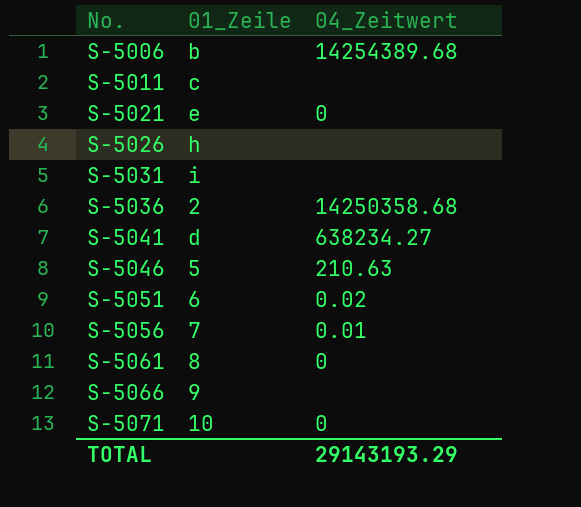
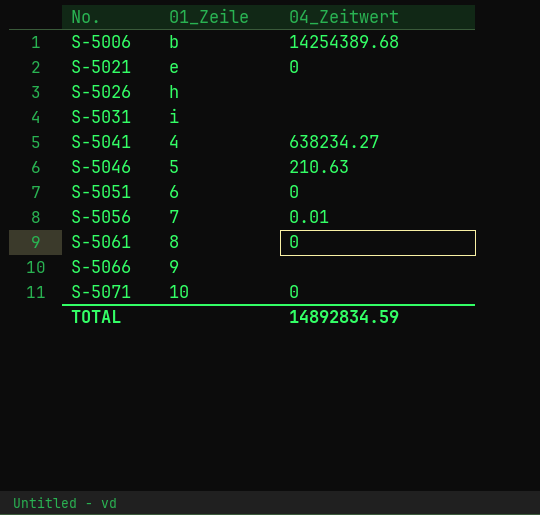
row S-5011: c | none -> none
row S-5036: 2 | 14250358.68 -> none
S-5041 | 01_Zeile: d -> 4
S-5051 | 04_Zeitwert: 0.02 -> 0
TOTAL | 04_Zeitwert: 29143193.29 -> 14892834.59

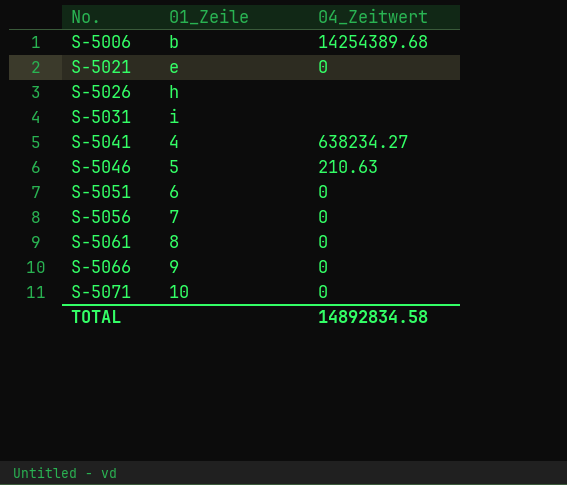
S-5056 | 04_Zeitwert: 0.01 -> 0
S-5066 | 04_Zeitwert: none -> 0
TOTAL | 04_Zeitwert: 14892834.59 -> 14892834.58

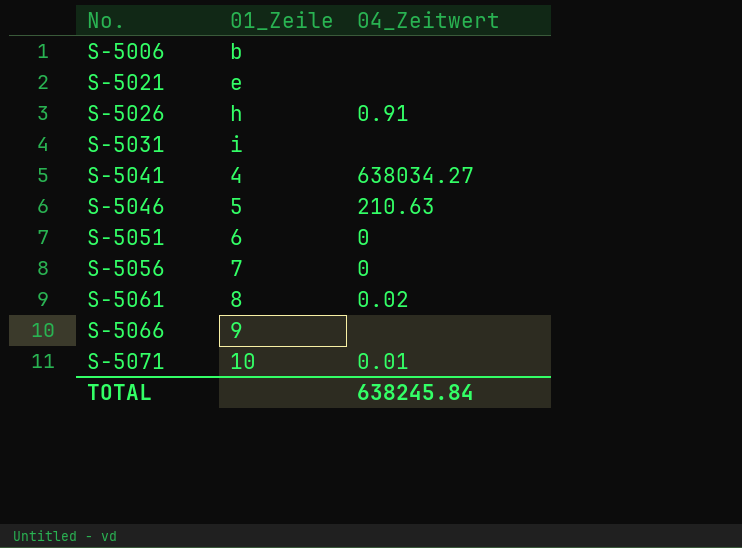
S-5006 | 04_Zeitwert: 14254389.68 -> none
S-5021 | 04_Zeitwert: 0 -> none
S-5026 | 04_Zeitwert: none -> 0.91
S-5041 | 04_Zeitwert: 638234.27 -> 638034.27
S-5061 | 04_Zeitwert: 0 -> 0.02
S-5066 | 04_Zeitwert: 0 -> none
S-5071 | 04_Zeitwert: 0 -> 0.01
TOTAL | 04_Zeitwert: 14892834.58 -> 638245.84

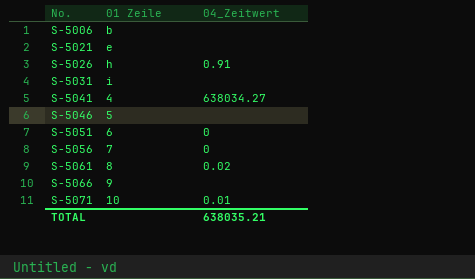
column name: 01_Zeile -> 01 Zeile
S-5046 | 04_Zeitwert: 210.63 -> none
TOTAL | 04_Zeitwert: 638245.84 -> 638035.21

